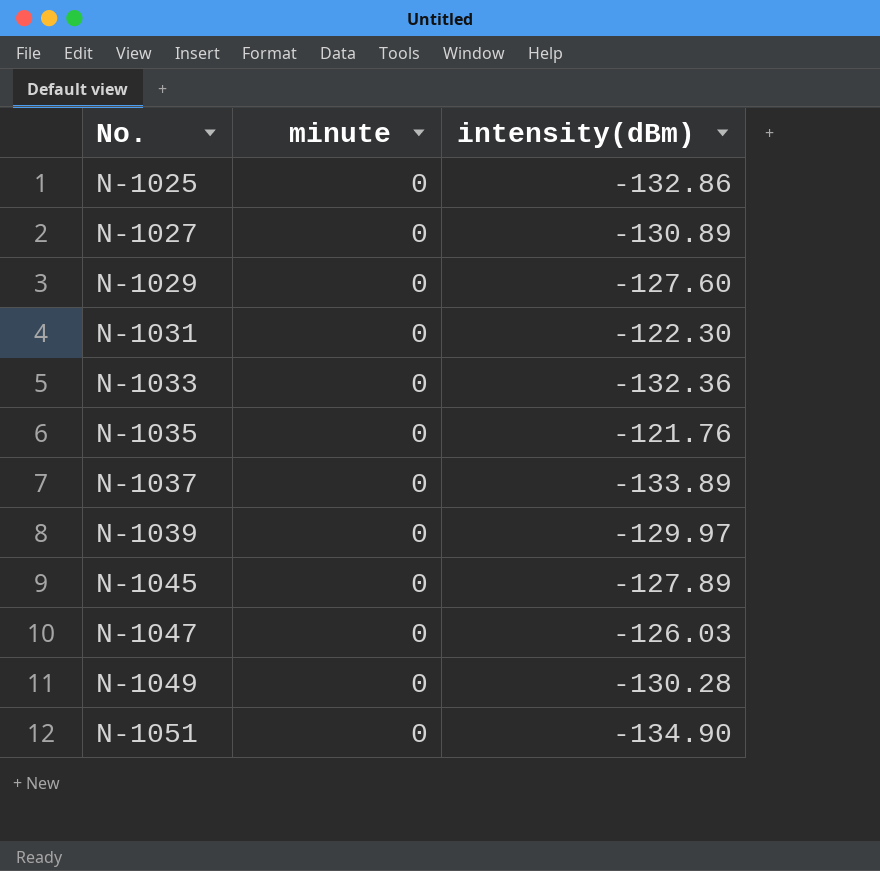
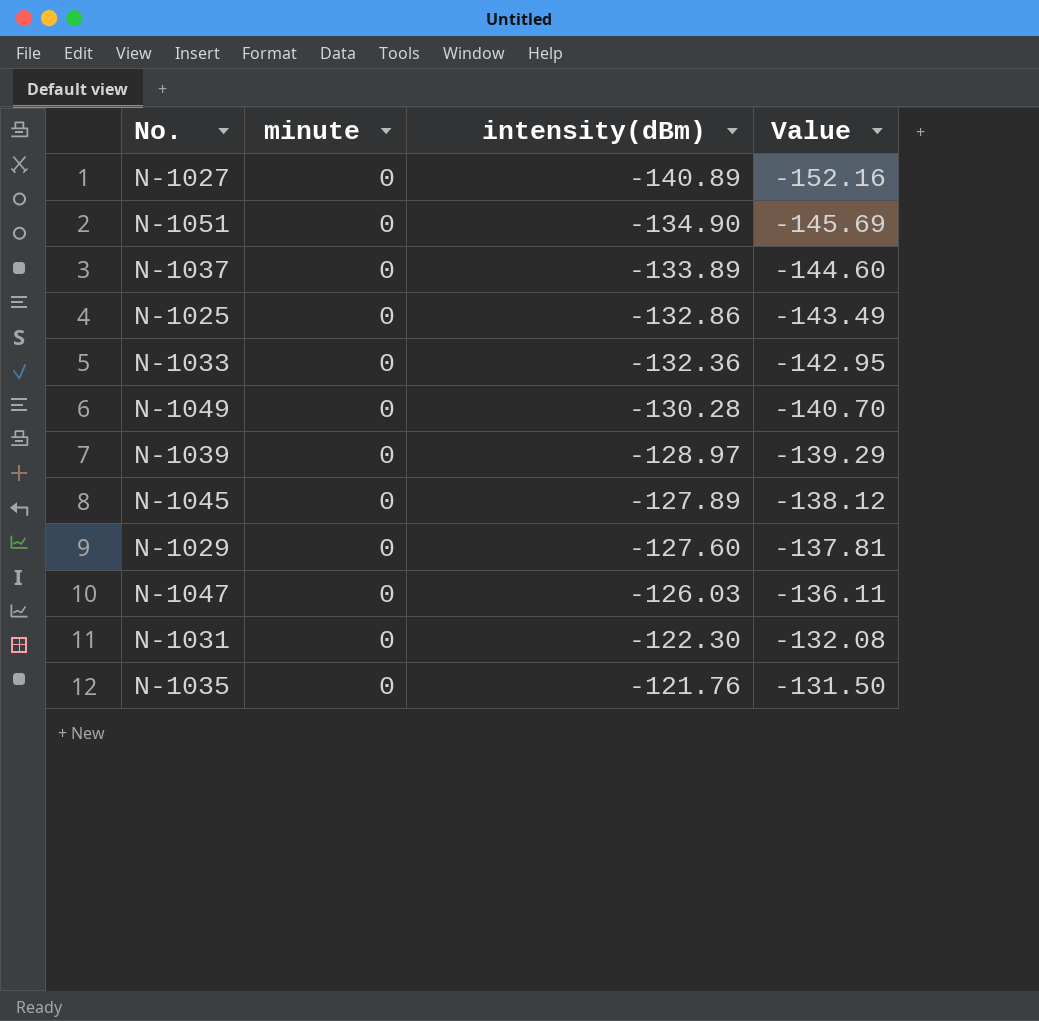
row order: No. ascending -> intensity(dBm) ascending
column Value | formula: none -> [intensity(dBm)] * 1.08
N-1027 | intensity(dBm): -130.89 -> -140.89
N-1039 | intensity(dBm): -129.97 -> -128.97

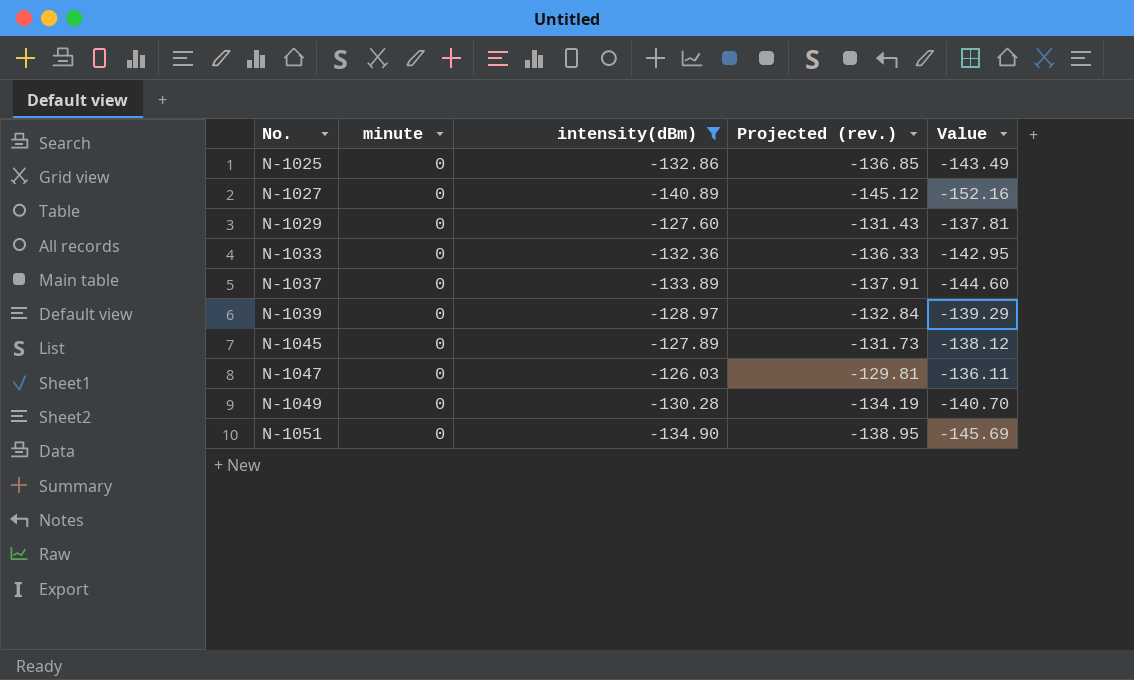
filter: none -> intensity(dBm) <= -126.03
row order: intensity(dBm) ascending -> No. ascending
column Projected (rev.) | formula: none -> [intensity(dBm)] * 1.03

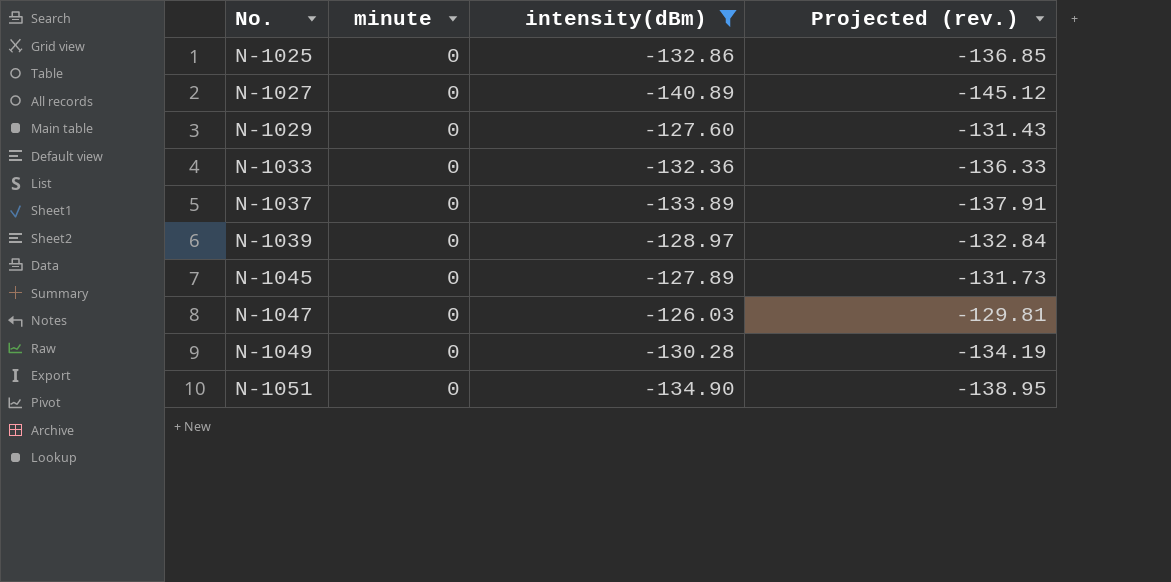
column Value | formula: [intensity(dBm)] * 1.08 -> none

